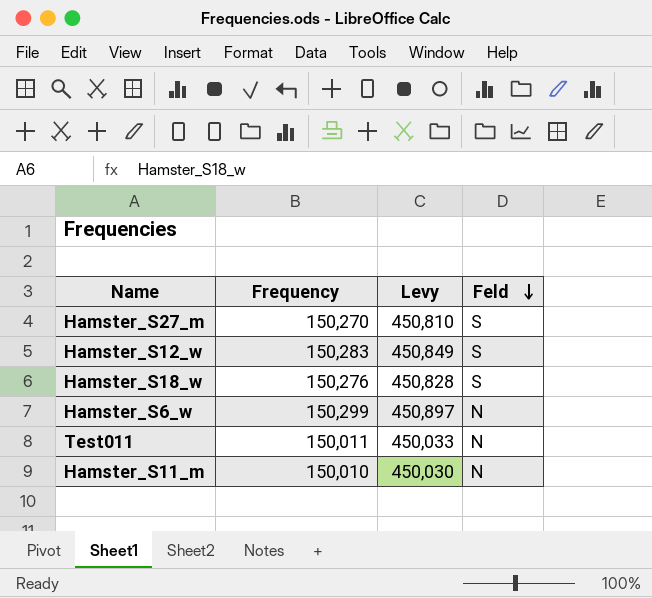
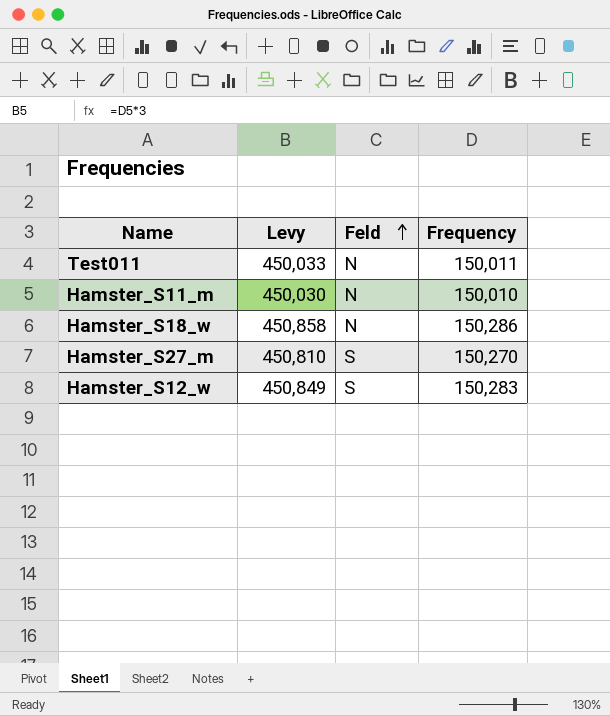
row order: Feld descending -> Feld ascending
column Frequency | position: 2 -> 4
row Hamster_S6_w: 150,299 | 450,897 | N -> none
Hamster_S18_w | Levy: 450,828 -> 450,858
Hamster_S18_w | Feld: S -> N
Hamster_S18_w | Frequency: 150,276 -> 150,286

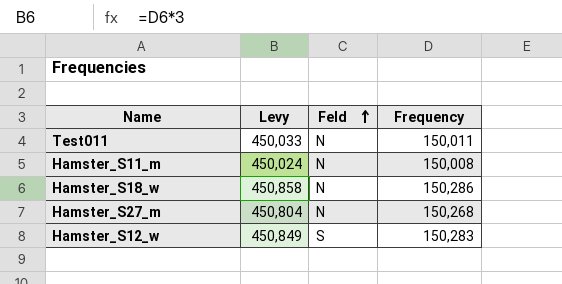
Hamster_S11_m | Levy: 450,030 -> 450,024
Hamster_S11_m | Frequency: 150,010 -> 150,008
Hamster_S27_m | Levy: 450,810 -> 450,804
Hamster_S27_m | Feld: S -> N
Hamster_S27_m | Frequency: 150,270 -> 150,268

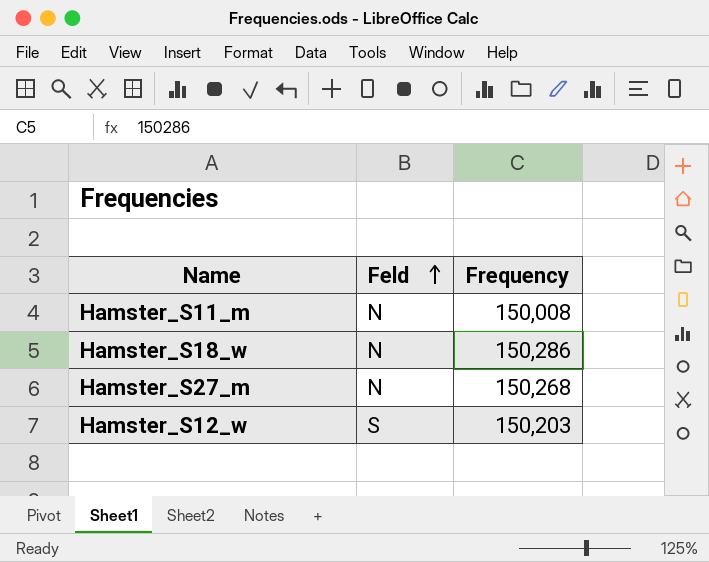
column Levy | formula: [Frequency] * 3 -> none
row Test011: 450,033 | N | 150,011 -> none
Hamster_S12_w | Frequency: 150,283 -> 150,203

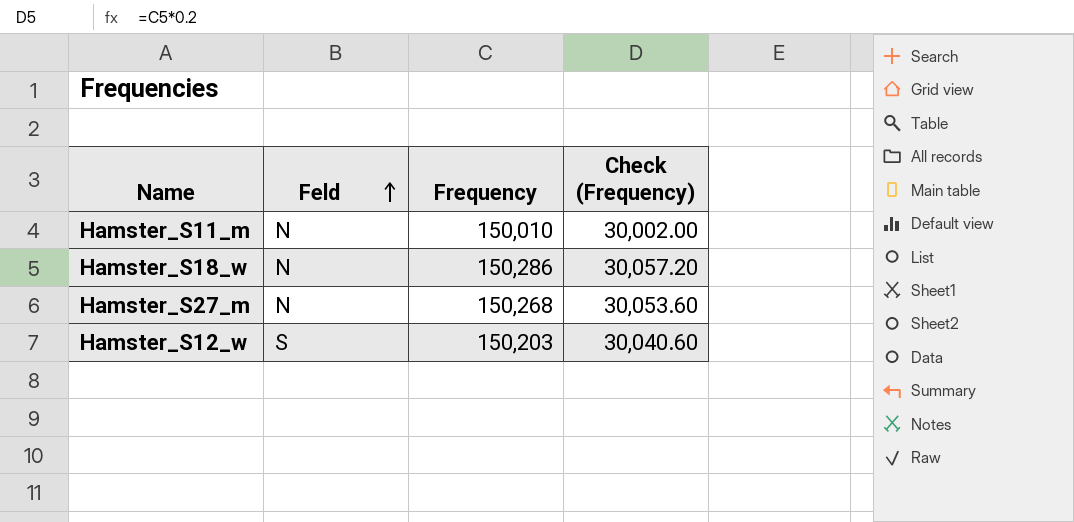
column Check (Frequency) | formula: none -> [Frequency] * 0.2
Hamster_S11_m | Frequency: 150,008 -> 150,010

